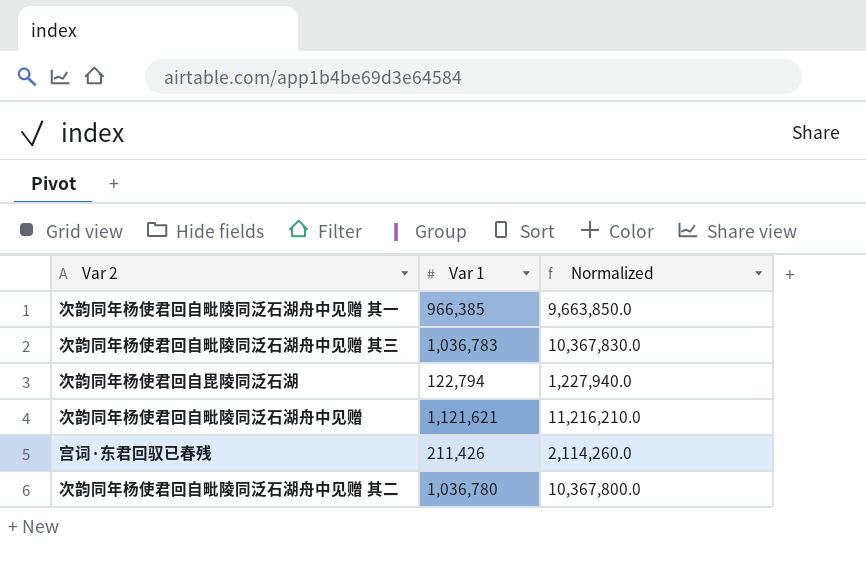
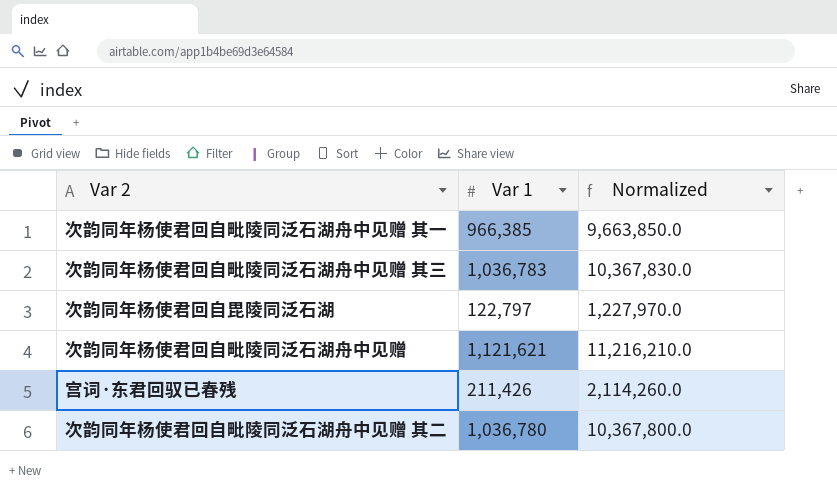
次韵同年杨使君回自毘陵同泛石湖 | Var 1: 122,794 -> 122,797
次韵同年杨使君回自毘陵同泛石湖 | Normalized: 1,227,940.0 -> 1,227,970.0

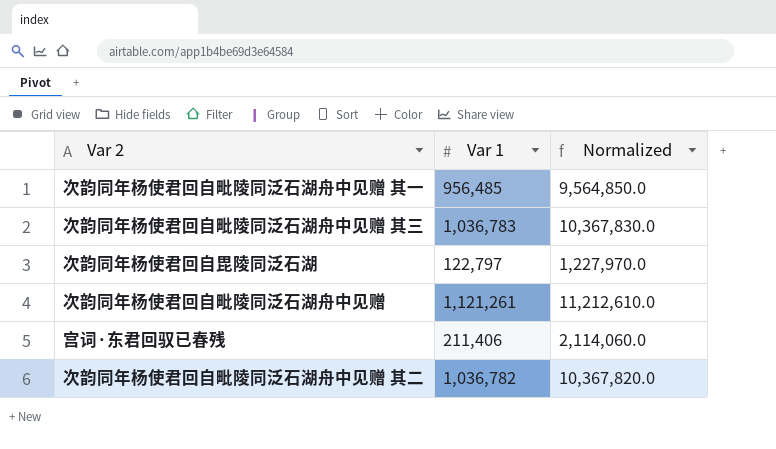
次韵同年杨使君回自毗陵同泛石湖舟中见赠 其一 | Var 1: 966,385 -> 956,485
次韵同年杨使君回自毗陵同泛石湖舟中见赠 其一 | Normalized: 9,663,850.0 -> 9,564,850.0
次韵同年杨使君回自毗陵同泛石湖舟中见赠 | Var 1: 1,121,621 -> 1,121,261
次韵同年杨使君回自毗陵同泛石湖舟中见赠 | Normalized: 11,216,210.0 -> 11,212,610.0
宫词·东君回驭已春残 | Var 1: 211,426 -> 211,406
宫词·东君回驭已春残 | Normalized: 2,114,260.0 -> 2,114,060.0
次韵同年杨使君回自毗陵同泛石湖舟中见赠 其二 | Var 1: 1,036,780 -> 1,036,782
次韵同年杨使君回自毗陵同泛石湖舟中见赠 其二 | Normalized: 10,367,800.0 -> 10,367,820.0

